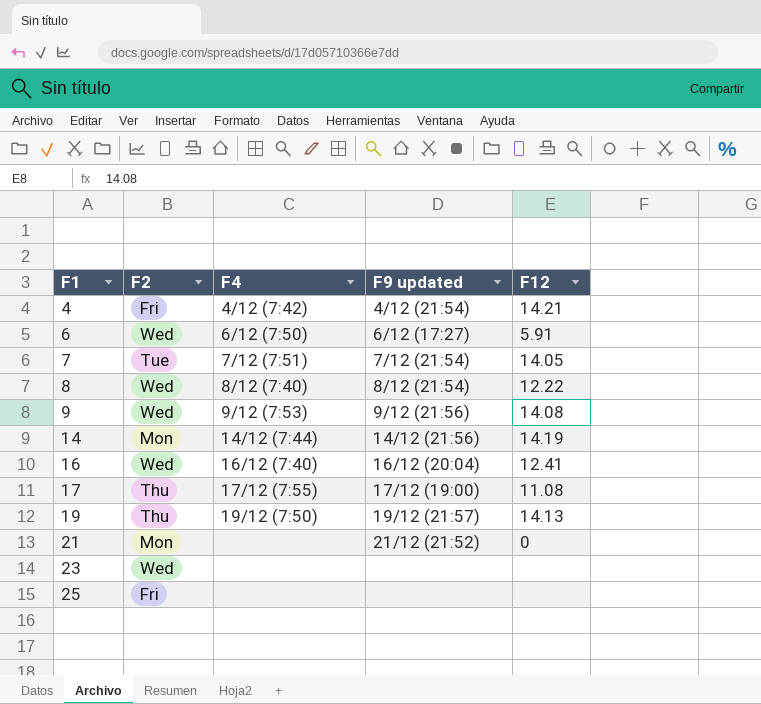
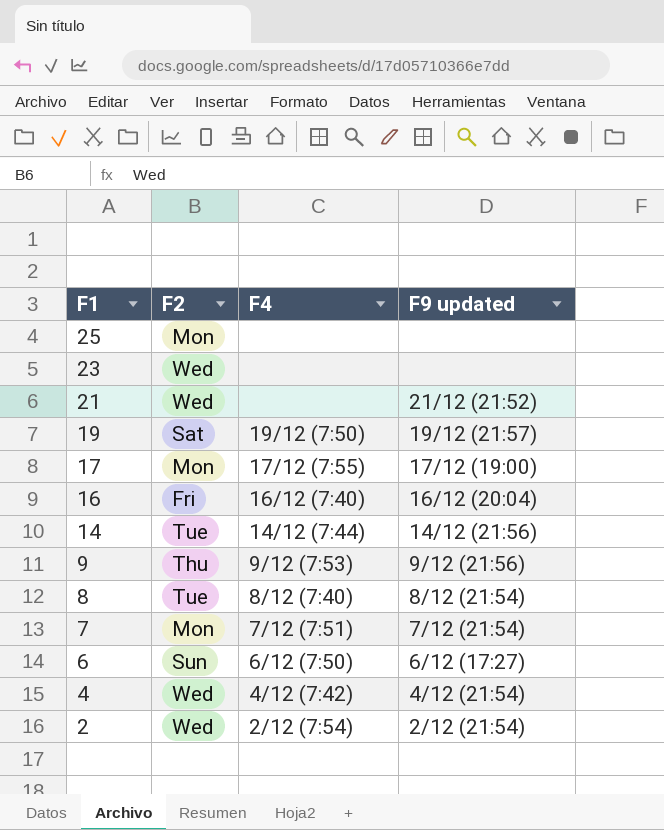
row order: F1 ascending -> F1 descending
column F12 | position: 5 -> none
25 | F2: Fri -> Mon
21 | F2: Mon -> Wed
19 | F2: Thu -> Sat
17 | F2: Thu -> Mon
16 | F2: Wed -> Fri
14 | F2: Mon -> Tue
9 | F2: Wed -> Thu
8 | F2: Wed -> Tue
7 | F2: Tue -> Mon
6 | F2: Wed -> Sun
4 | F2: Fri -> Wed
row 2: none -> Wed | 2/12 (7:54) | 2/12 (21:54)

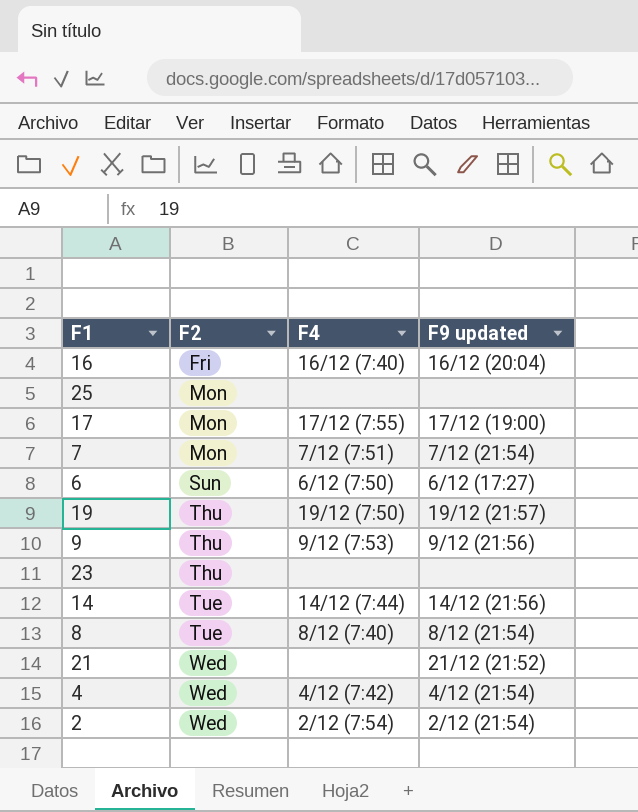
row order: F1 descending -> F2 ascending
19 | F2: Sat -> Thu
23 | F2: Wed -> Thu

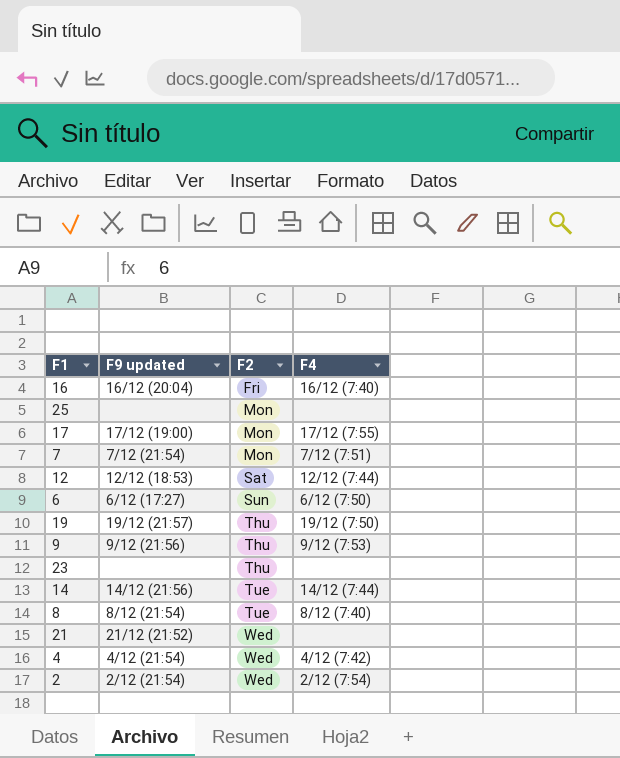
column F9 updated | position: 4 -> 2
row 12: none -> 12/12 (18:53) | Sat | 12/12 (7:44)

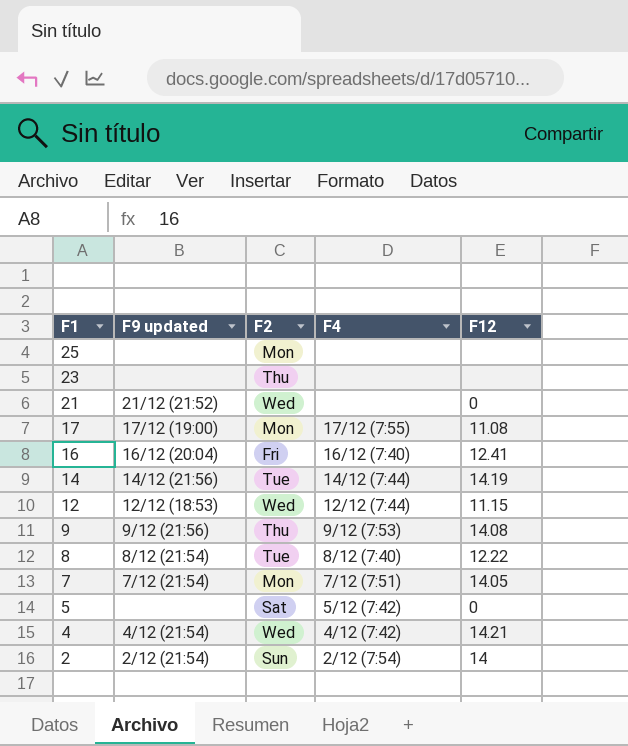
row order: F2 ascending -> F1 descending
column F12 | position: none -> 5
row 6: 6/12 (17:27) | Sun | 6/12 (7:50) -> none
row 19: 19/12 (21:57) | Thu | 19/12 (7:50) -> none
12 | F2: Sat -> Wed
row 5: none -> none | Sat | 5/12 (7:42) | 0
2 | F2: Wed -> Sun

